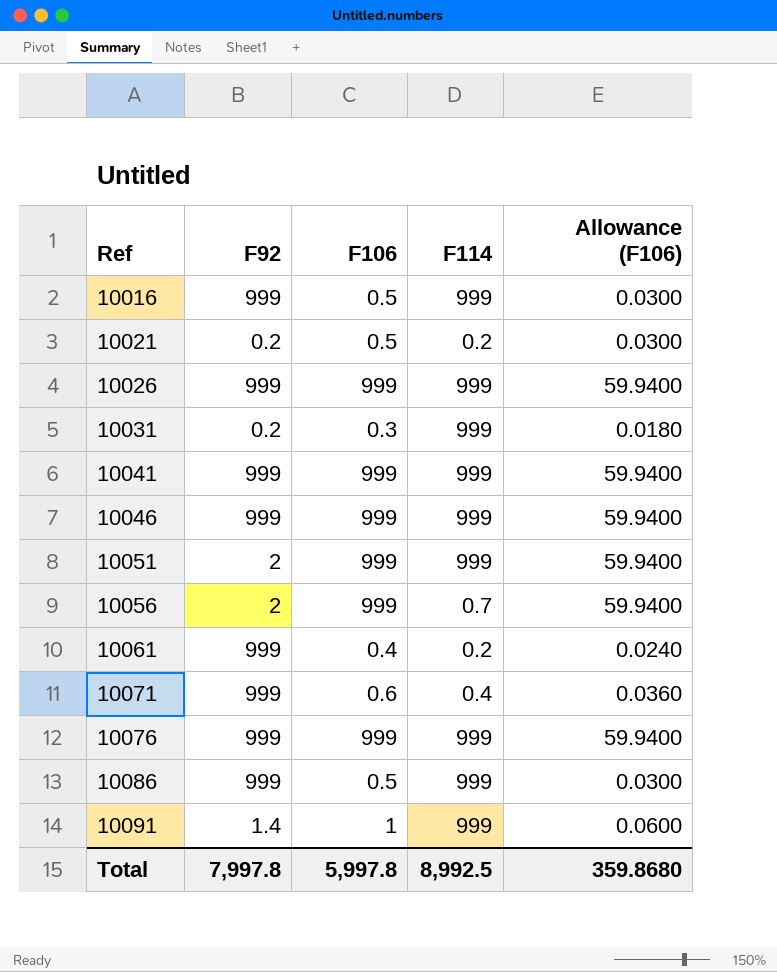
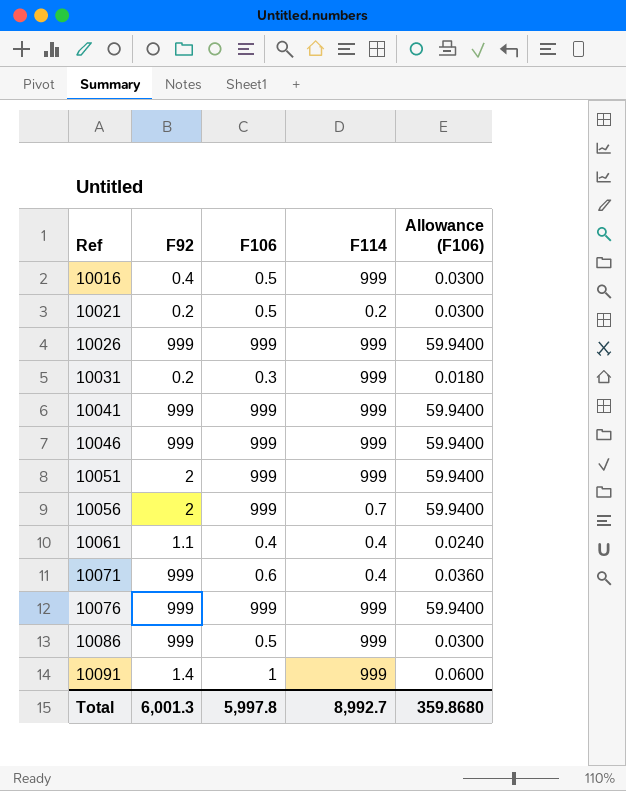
10016 | F92: 999 -> 0.4
10061 | F92: 999 -> 1.1
10061 | F114: 0.2 -> 0.4
Total | F92: 7,997.8 -> 6,001.3
Total | F114: 8,992.5 -> 8,992.7

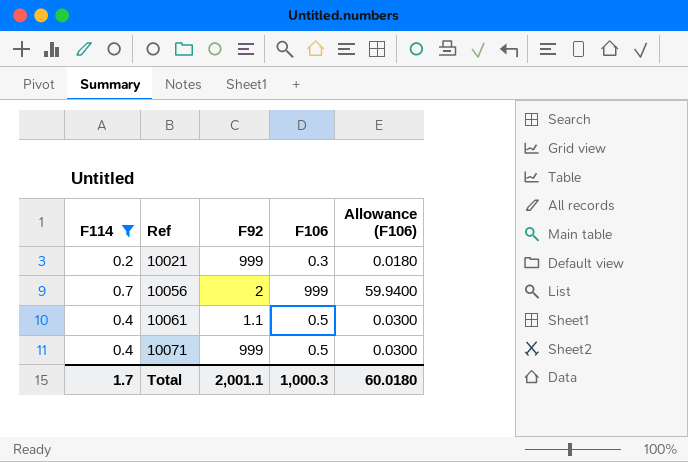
filter: none -> F114 != 999
column F114 | position: 4 -> 1
10021 | F92: 0.2 -> 999
10021 | F106: 0.5 -> 0.3
10021 | Allowance (F106): 0.0300 -> 0.0180
10061 | F106: 0.4 -> 0.5
10061 | Allowance (F106): 0.0240 -> 0.0300
10071 | F106: 0.6 -> 0.5
10071 | Allowance (F106): 0.0360 -> 0.0300
Total | F114: 8,992.7 -> 1.7
Total | F92: 6,001.3 -> 2,001.1
Total | F106: 5,997.8 -> 1,000.3
Total | Allowance (F106): 359.8680 -> 60.0180

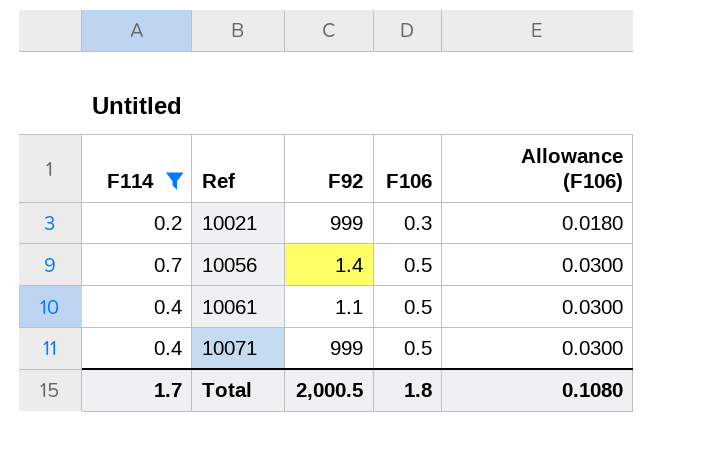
10056 | F92: 2 -> 1.4
10056 | F106: 999 -> 0.5
10056 | Allowance (F106): 59.9400 -> 0.0300
Total | F92: 2,001.1 -> 2,000.5
Total | F106: 1,000.3 -> 1.8
Total | Allowance (F106): 60.0180 -> 0.1080

